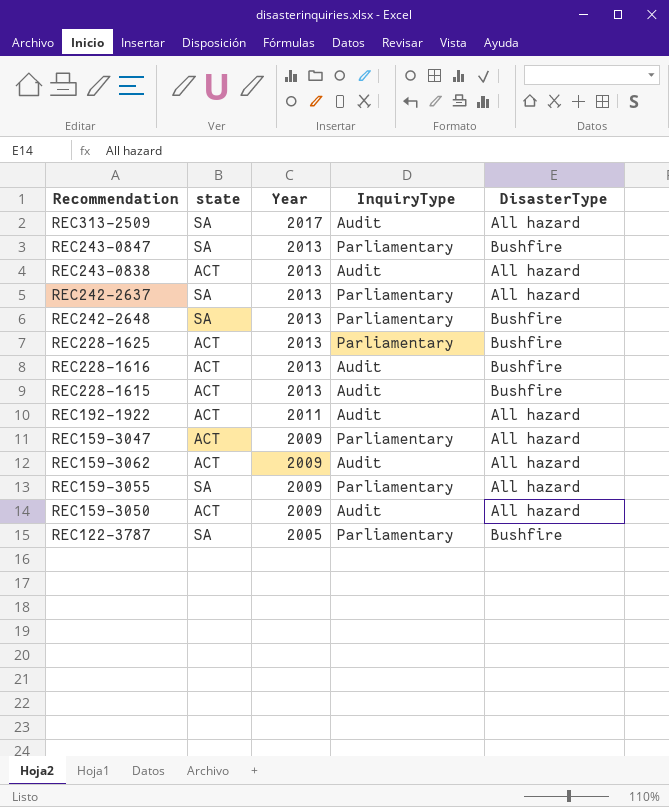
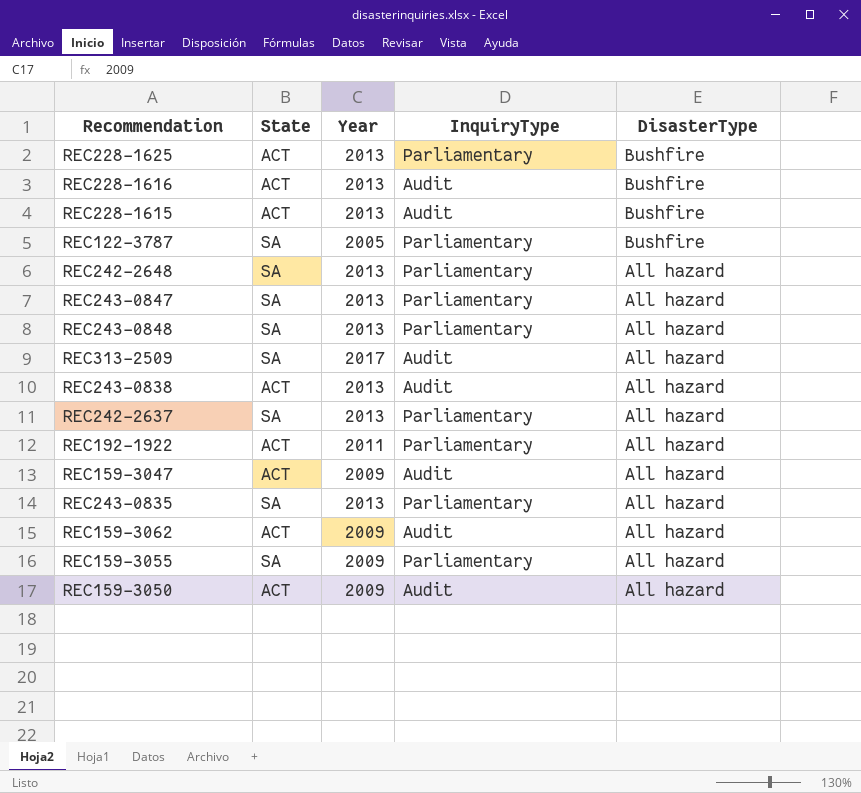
row order: Year descending -> DisasterType descending
column name: state -> State
REC242-2648 | DisasterType: Bushfire -> All hazard
REC243-0847 | DisasterType: Bushfire -> All hazard
row REC243-0848: none -> SA | 2013 | Parliamentary | All hazard
REC192-1922 | InquiryType: Audit -> Parliamentary
REC159-3047 | InquiryType: Parliamentary -> Audit
row REC243-0835: none -> SA | 2013 | Parliamentary | All hazard

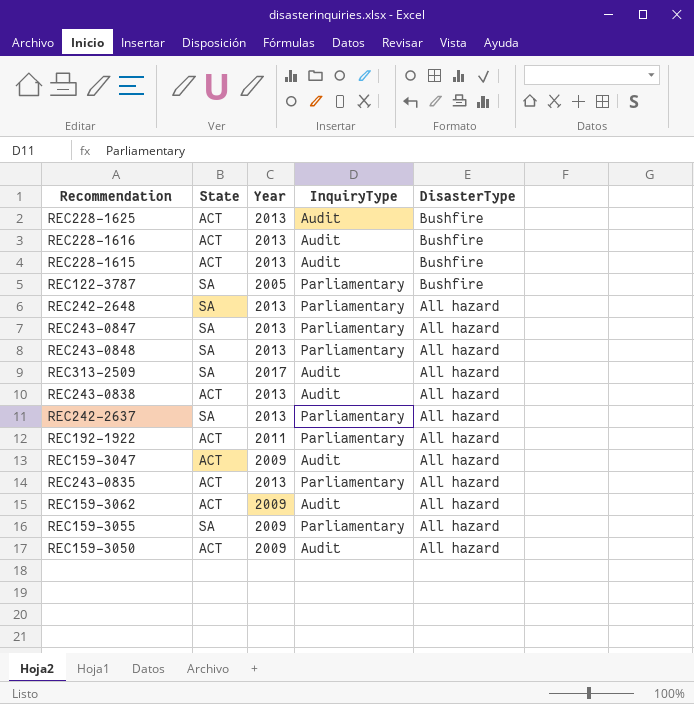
REC228-1625 | InquiryType: Parliamentary -> Audit
REC243-0835 | State: SA -> ACT

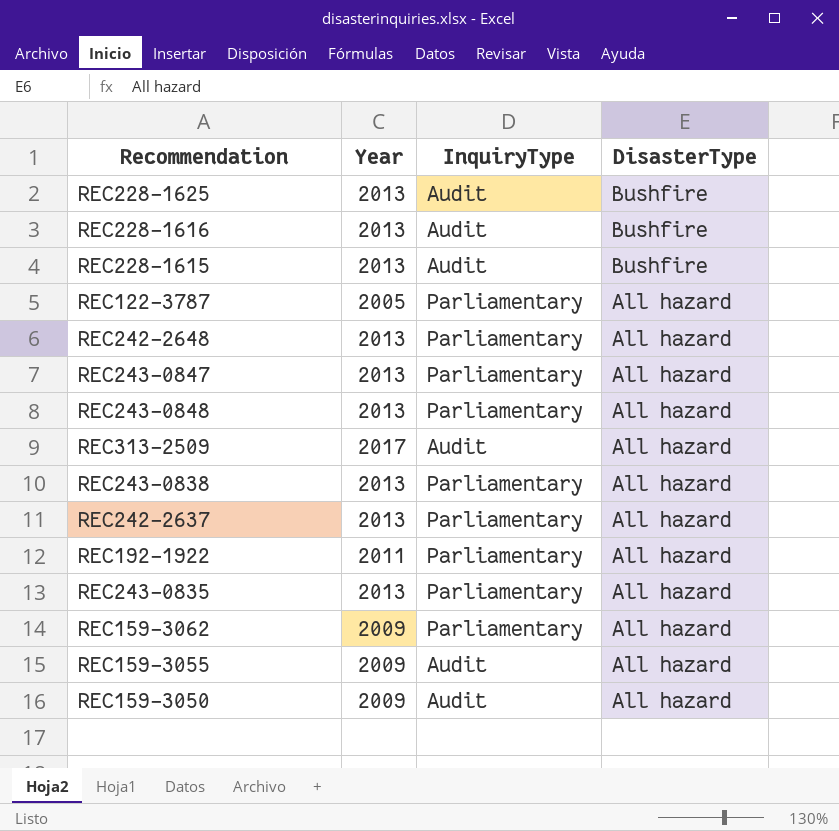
column State | position: 2 -> none
row REC159-3047: ACT | 2009 | Audit | All hazard -> none
REC122-3787 | DisasterType: Bushfire -> All hazard
REC243-0838 | InquiryType: Audit -> Parliamentary
REC159-3062 | InquiryType: Audit -> Parliamentary
REC159-3055 | InquiryType: Parliamentary -> Audit

